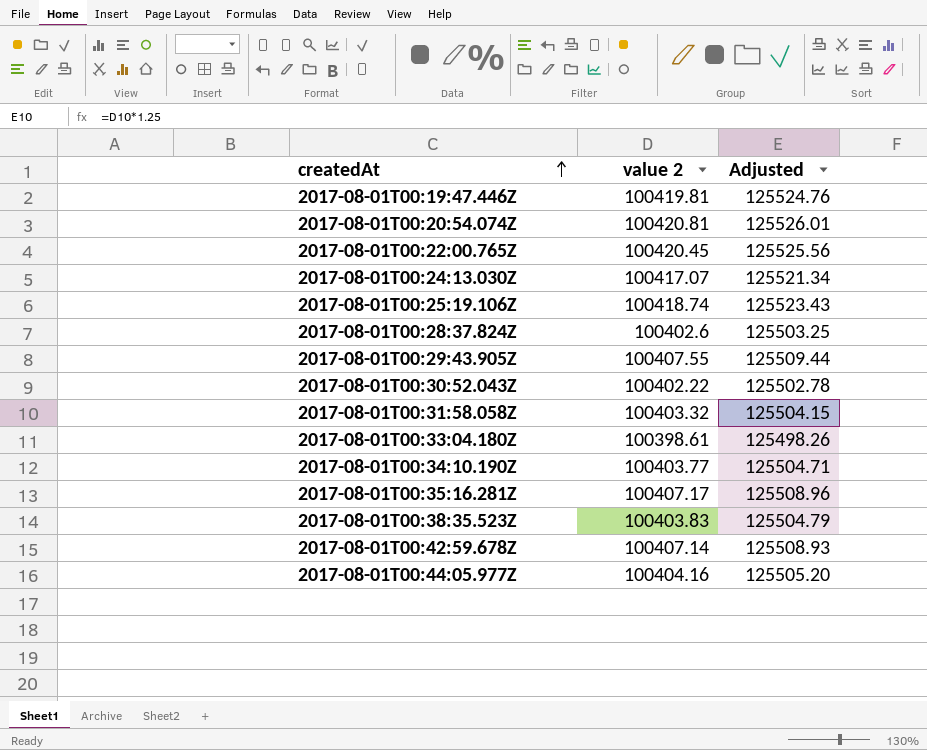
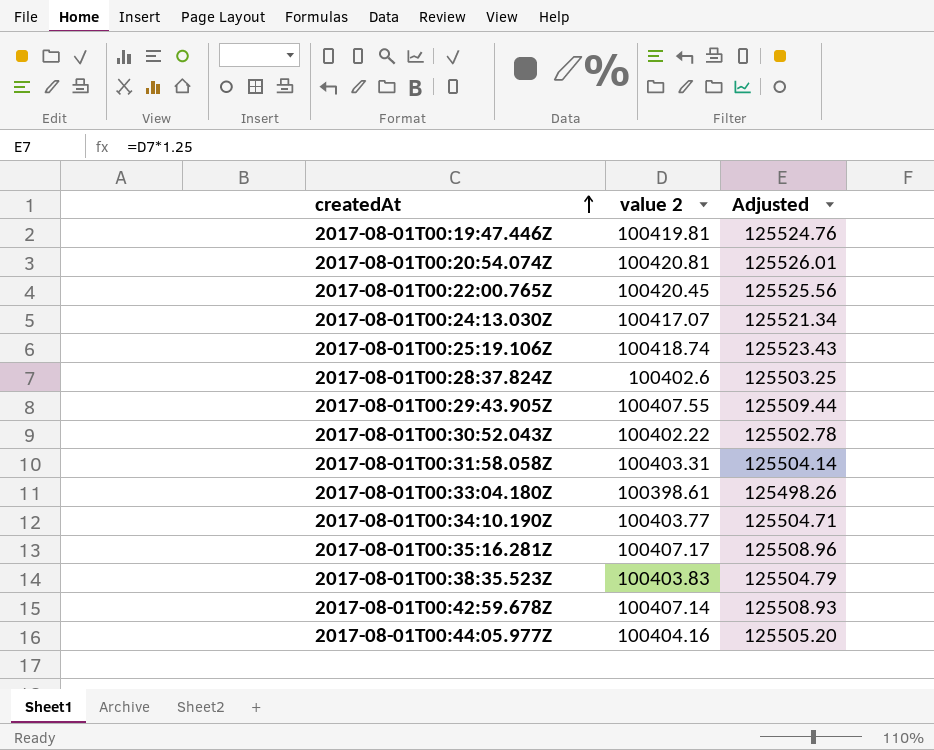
2017-08-01T00:31:58.058Z | value 2: 100403.32 -> 100403.31
2017-08-01T00:31:58.058Z | Adjusted: 125504.15 -> 125504.14

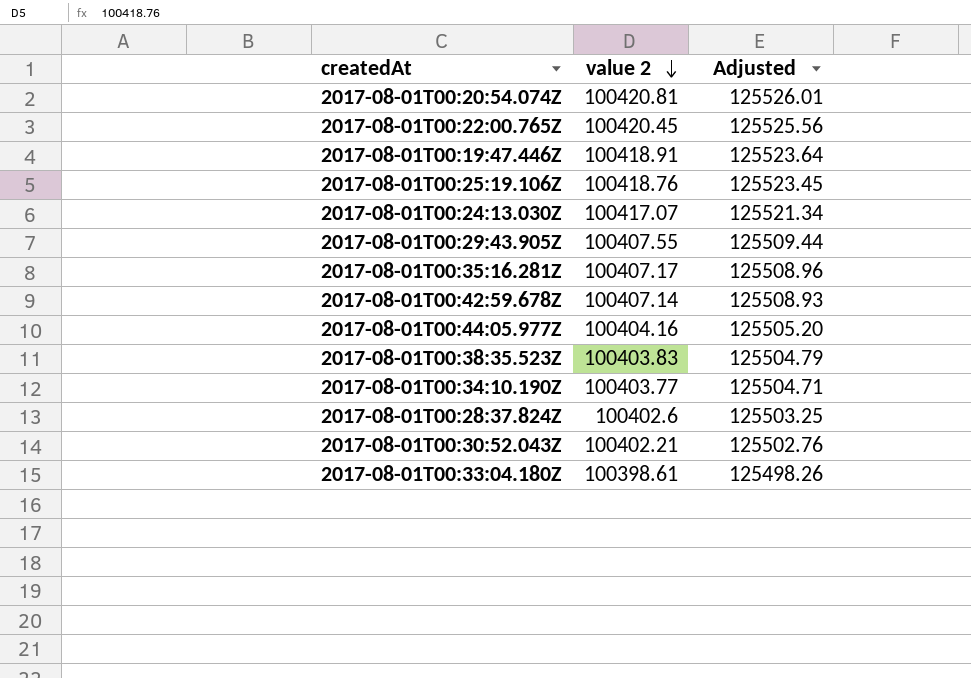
row order: createdAt ascending -> value 2 descending
row 2017-08-01T00:31:58.058Z: 100403.31 | 125504.14 -> none
2017-08-01T00:19:47.446Z | value 2: 100419.81 -> 100418.91
2017-08-01T00:19:47.446Z | Adjusted: 125524.76 -> 125523.64
2017-08-01T00:25:19.106Z | value 2: 100418.74 -> 100418.76
2017-08-01T00:25:19.106Z | Adjusted: 125523.43 -> 125523.45
2017-08-01T00:30:52.043Z | value 2: 100402.22 -> 100402.21
2017-08-01T00:30:52.043Z | Adjusted: 125502.78 -> 125502.76

